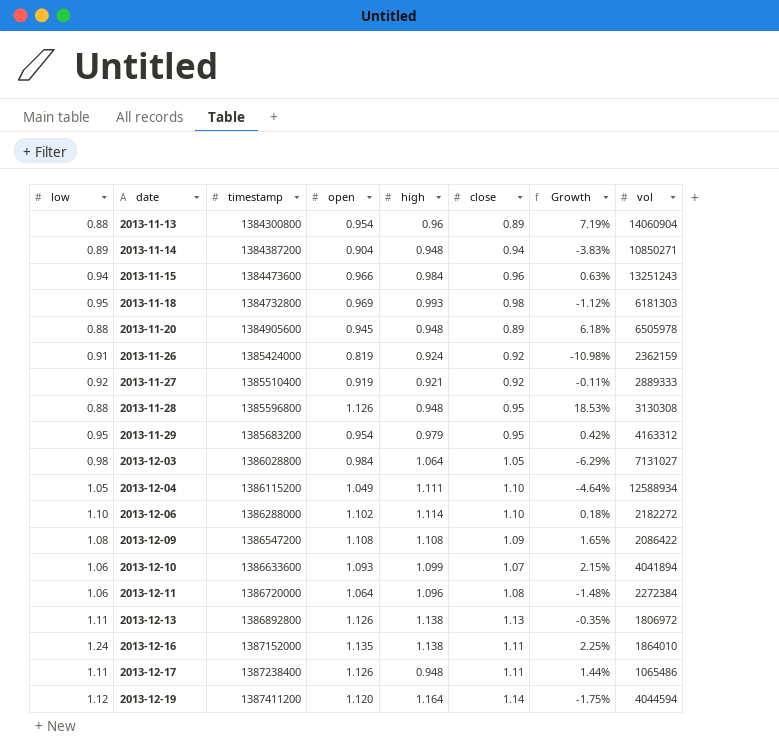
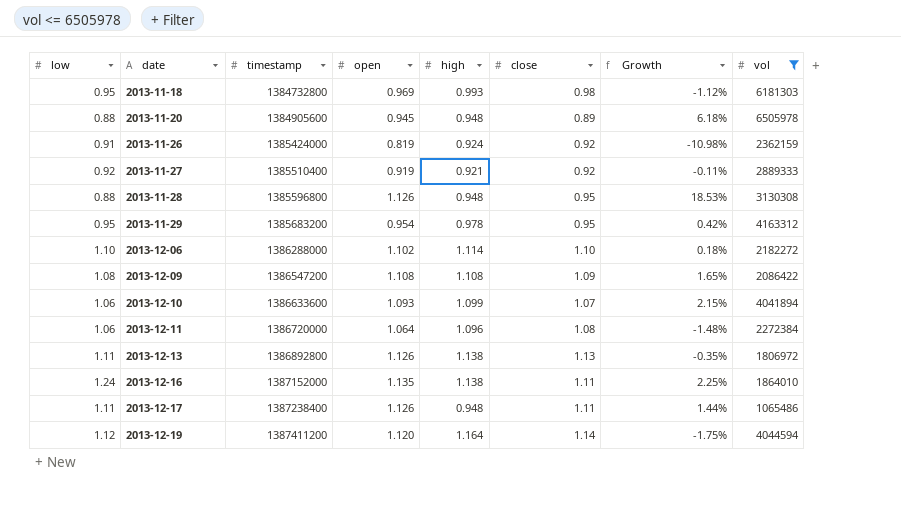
filter: none -> vol <= 6505978
2013-11-29 | high: 0.979 -> 0.978

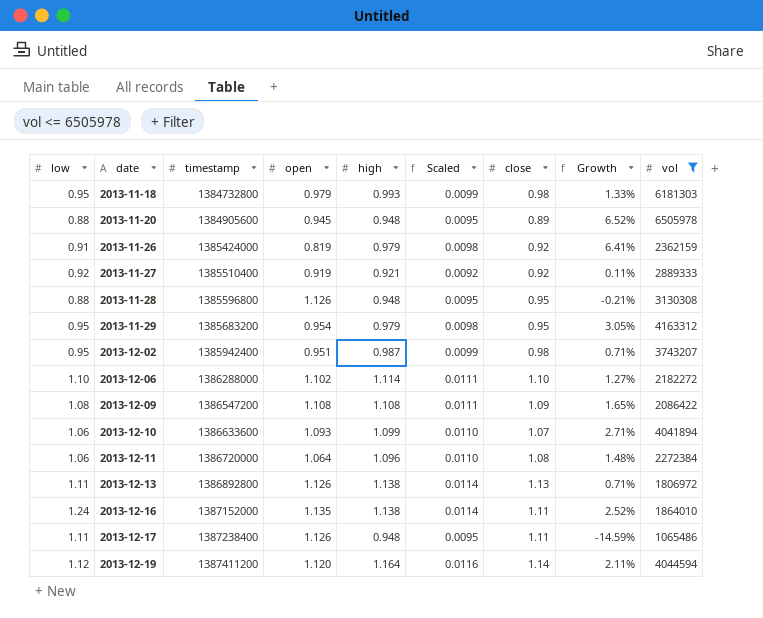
column Scaled | formula: none -> [high] * 0.01
column Growth | formula: ([open] - [close]) / [close] -> ([high] - [close]) / [close]
2013-11-18 | open: 0.969 -> 0.979
2013-11-26 | high: 0.924 -> 0.979
2013-11-29 | high: 0.978 -> 0.979
row 2013-12-02: none -> 0.95 | 1385942400 | 0.951 | 0.987 | 0.0099 | 0.98 | 0.71% | 3743207

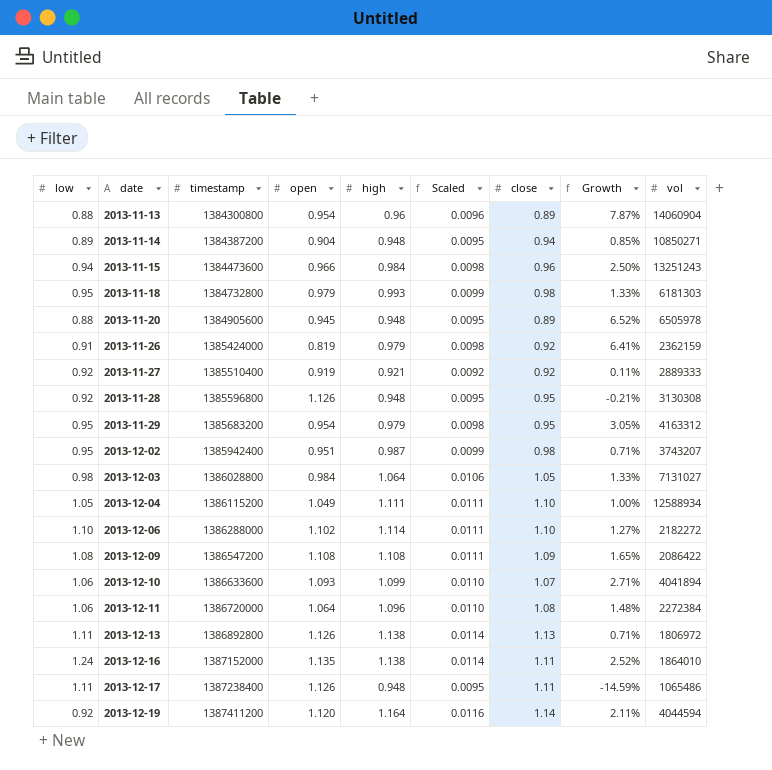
filter: vol <= 6505978 -> none
2013-11-28 | low: 0.88 -> 0.92
2013-12-19 | low: 1.12 -> 0.92

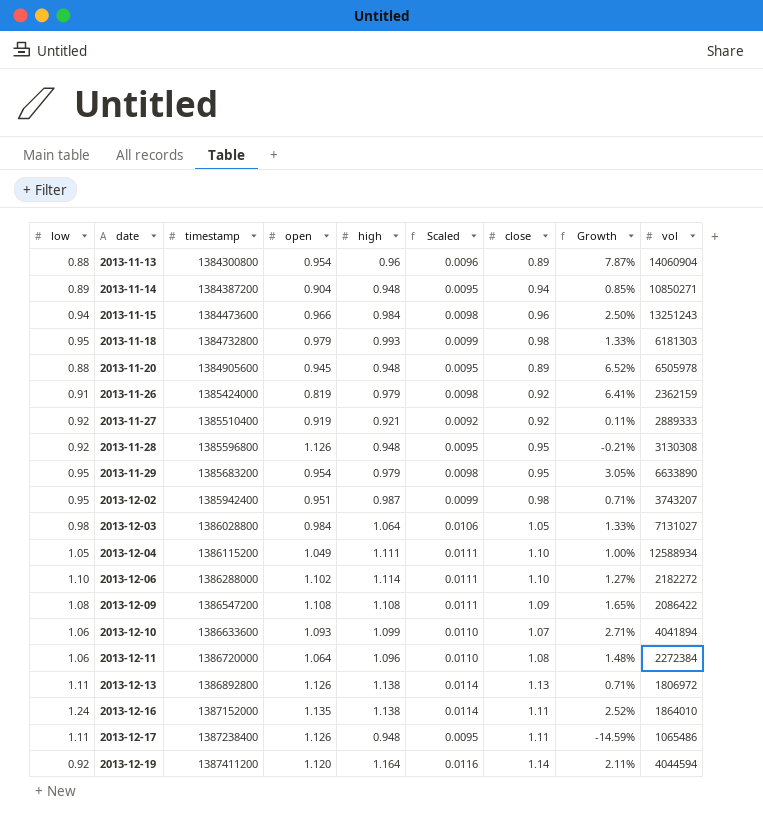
2013-11-29 | vol: 4163312 -> 6633890

